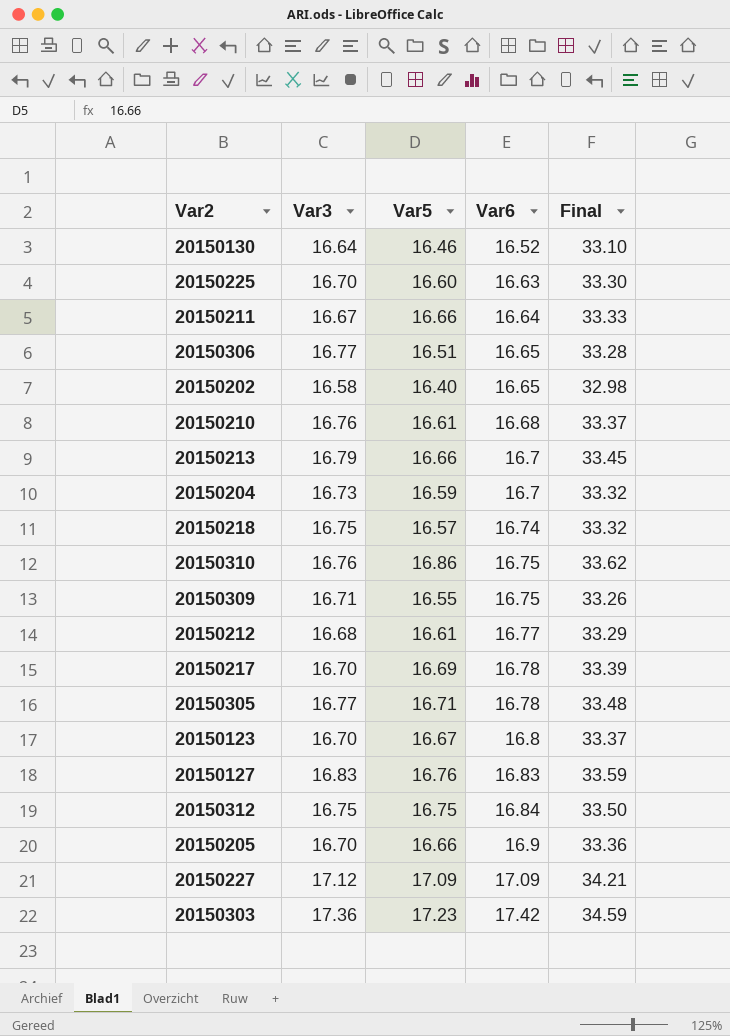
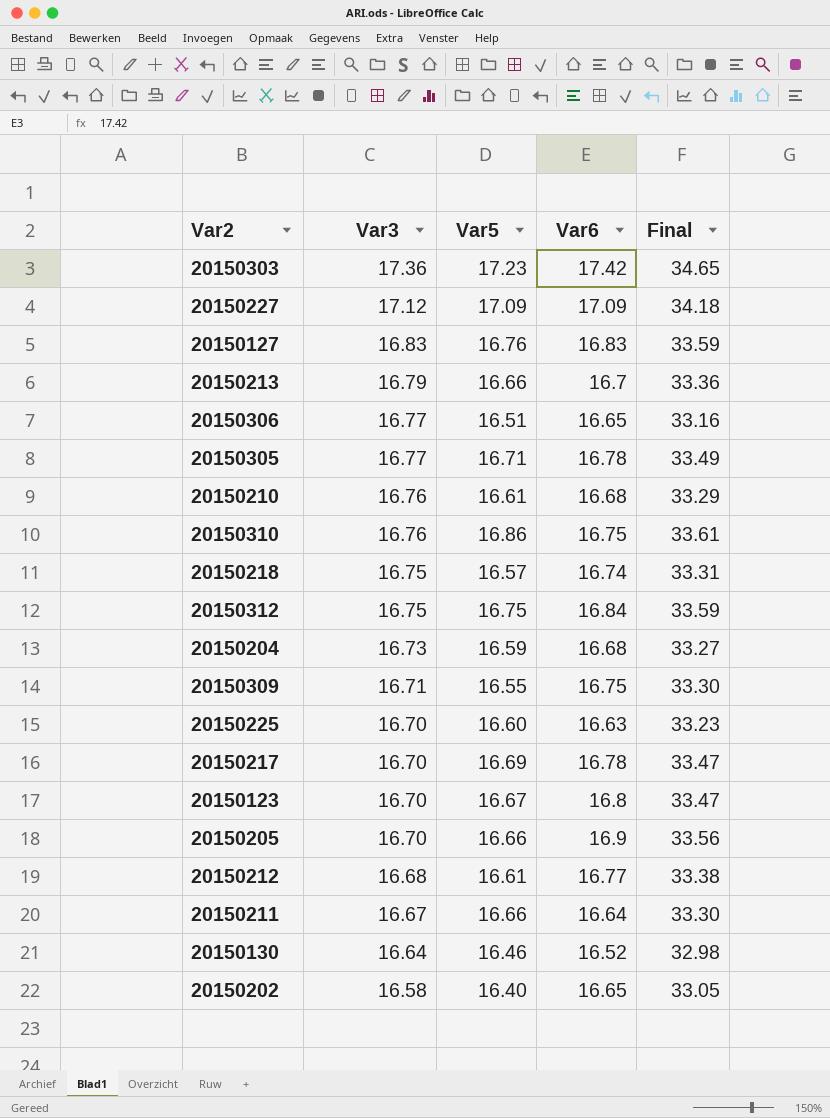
row order: Var6 ascending -> Var3 descending
column Final | formula: [Var3] + [Var5] -> [Var5] + [Var6]
20150204 | Var6: 16.7 -> 16.68

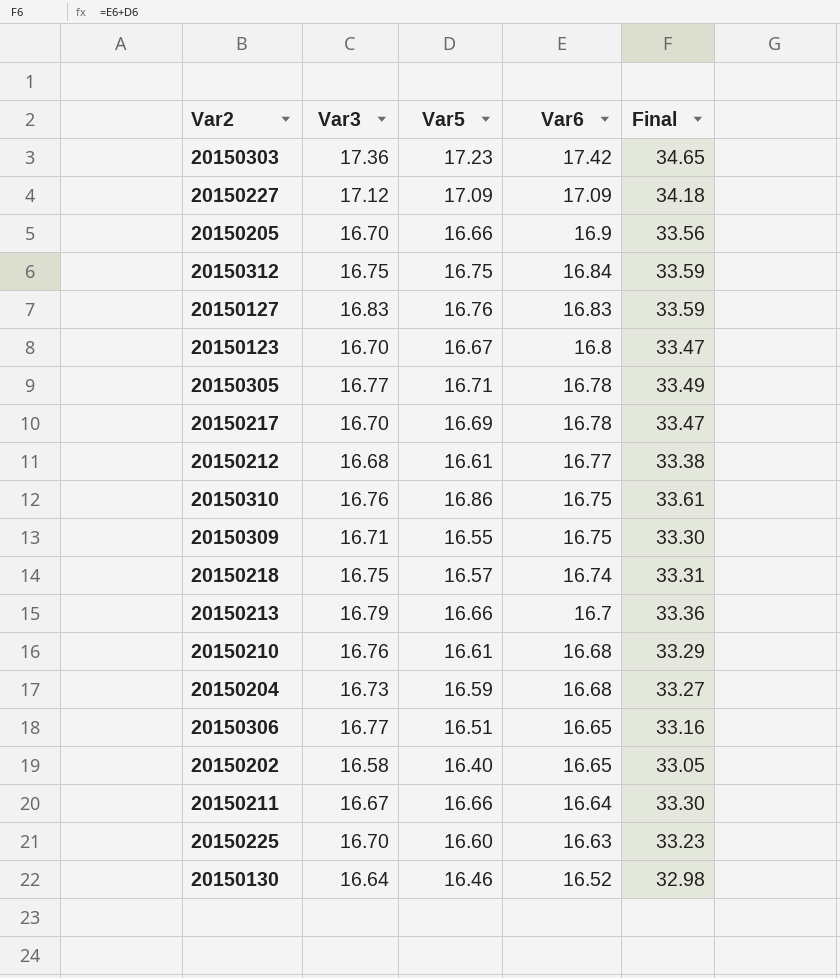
row order: Var3 descending -> Var6 descending

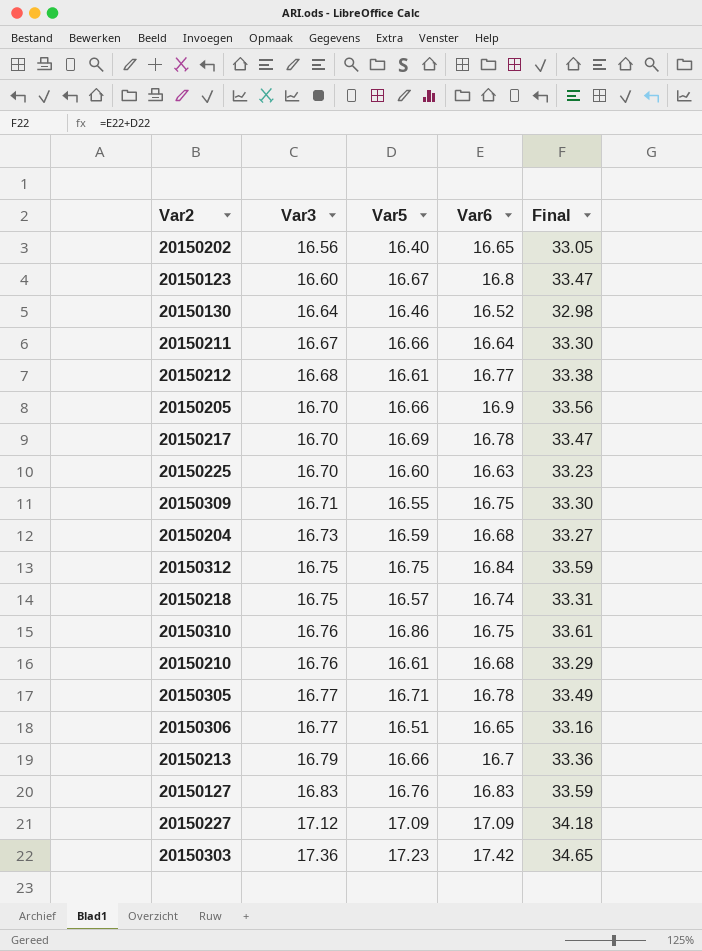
row order: Var6 descending -> Var3 ascending
20150202 | Var3: 16.58 -> 16.56
20150123 | Var3: 16.70 -> 16.60

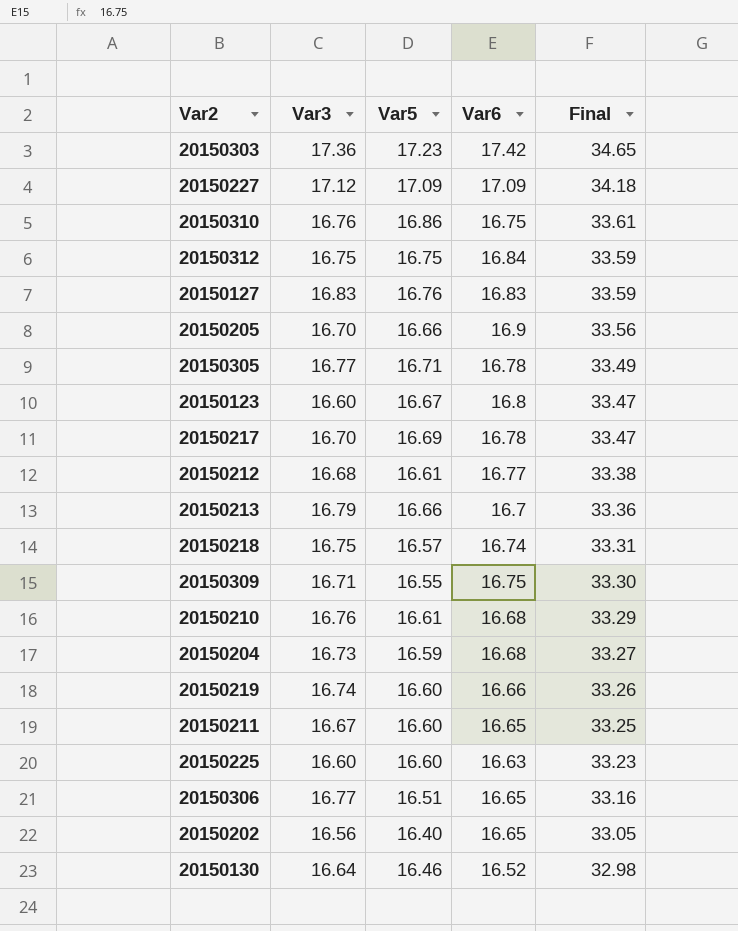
row order: Var3 ascending -> Final descending
row 20150219: none -> 16.74 | 16.60 | 16.66 | 33.26
20150211 | Var5: 16.66 -> 16.60
20150211 | Var6: 16.64 -> 16.65
20150211 | Final: 33.30 -> 33.25
20150225 | Var3: 16.70 -> 16.60

